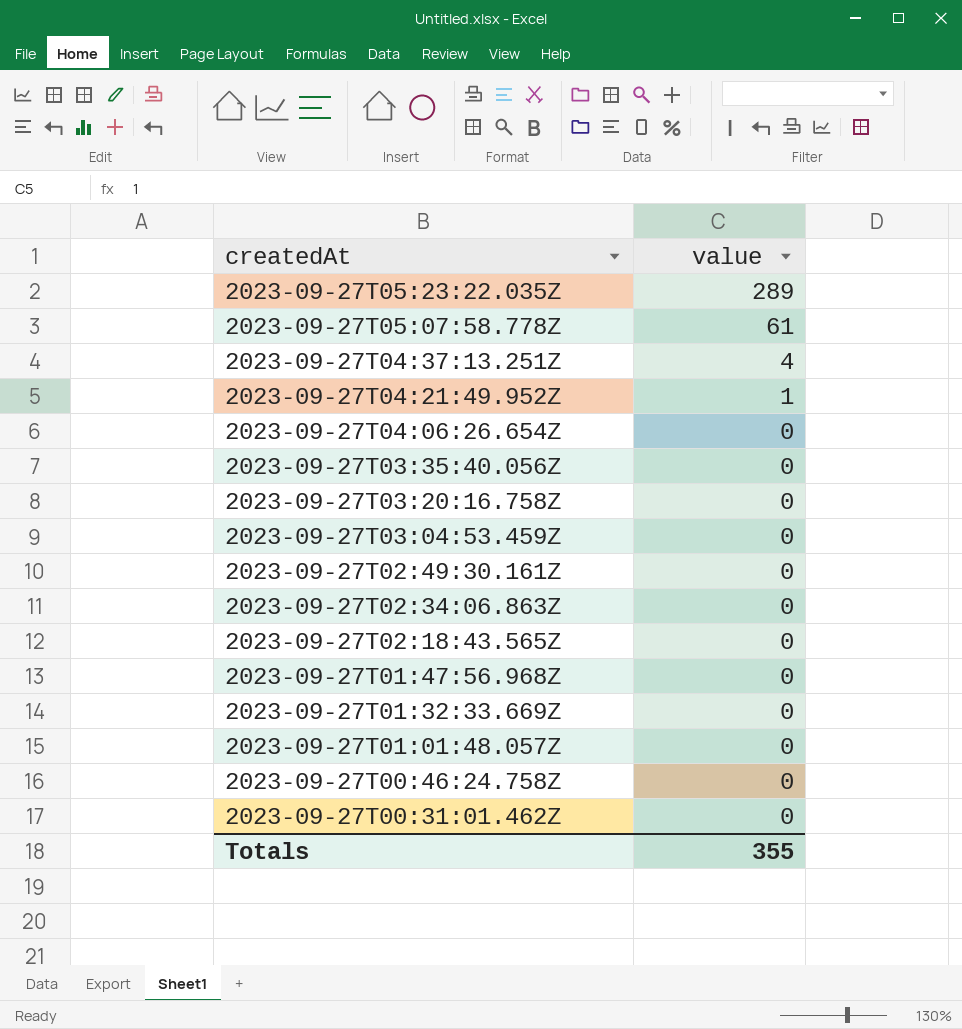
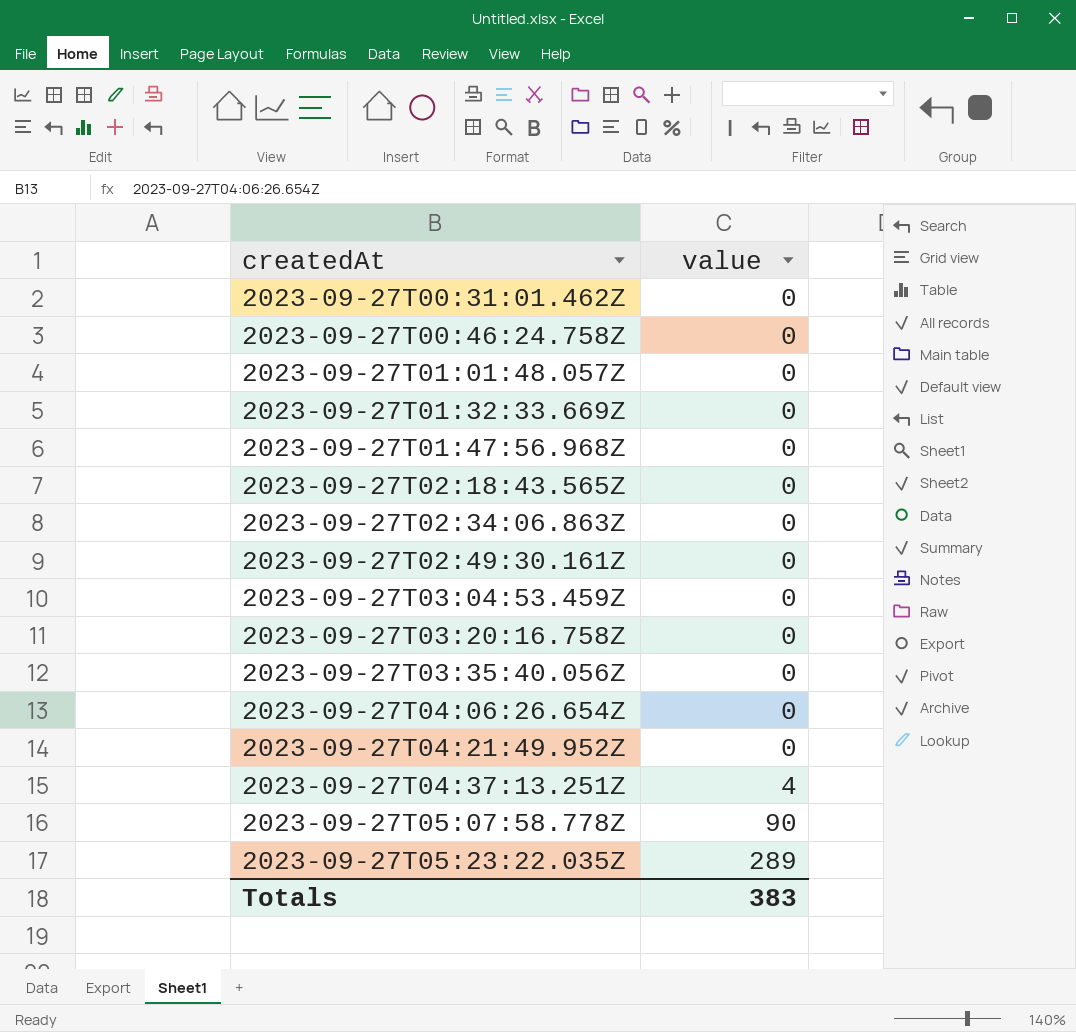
row order: createdAt descending -> createdAt ascending
2023-09-27T04:21:49.952Z | value: 1 -> 0
2023-09-27T05:07:58.778Z | value: 61 -> 90
Totals | value: 355 -> 383

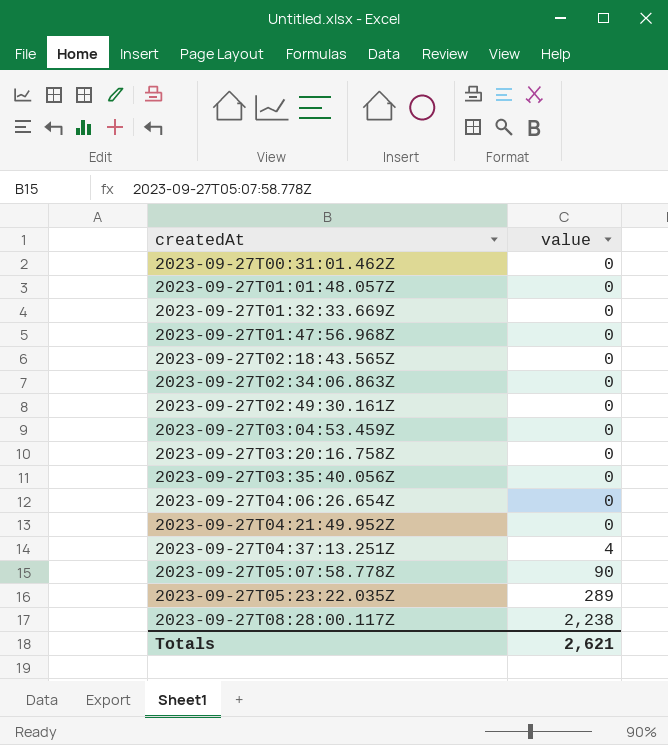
row 2023-09-27T00:46:24.758Z: 0 -> none
row 2023-09-27T08:28:00.117Z: none -> 2,238
Totals | value: 383 -> 2,621

